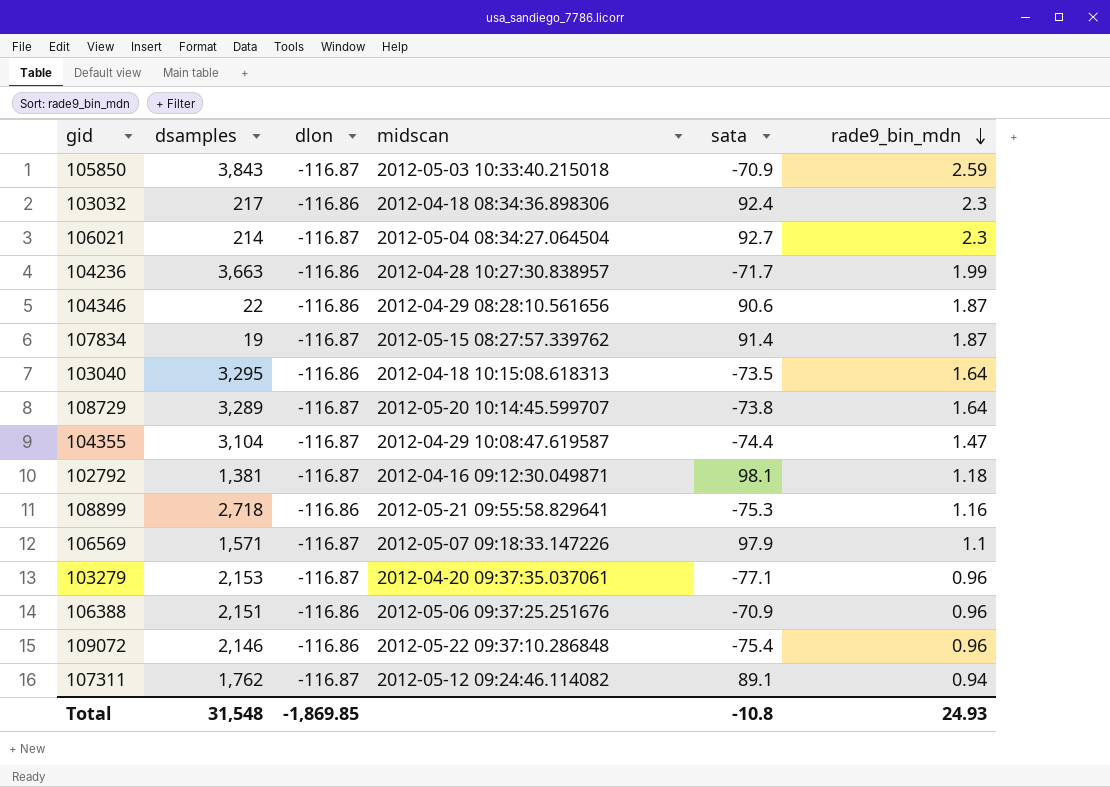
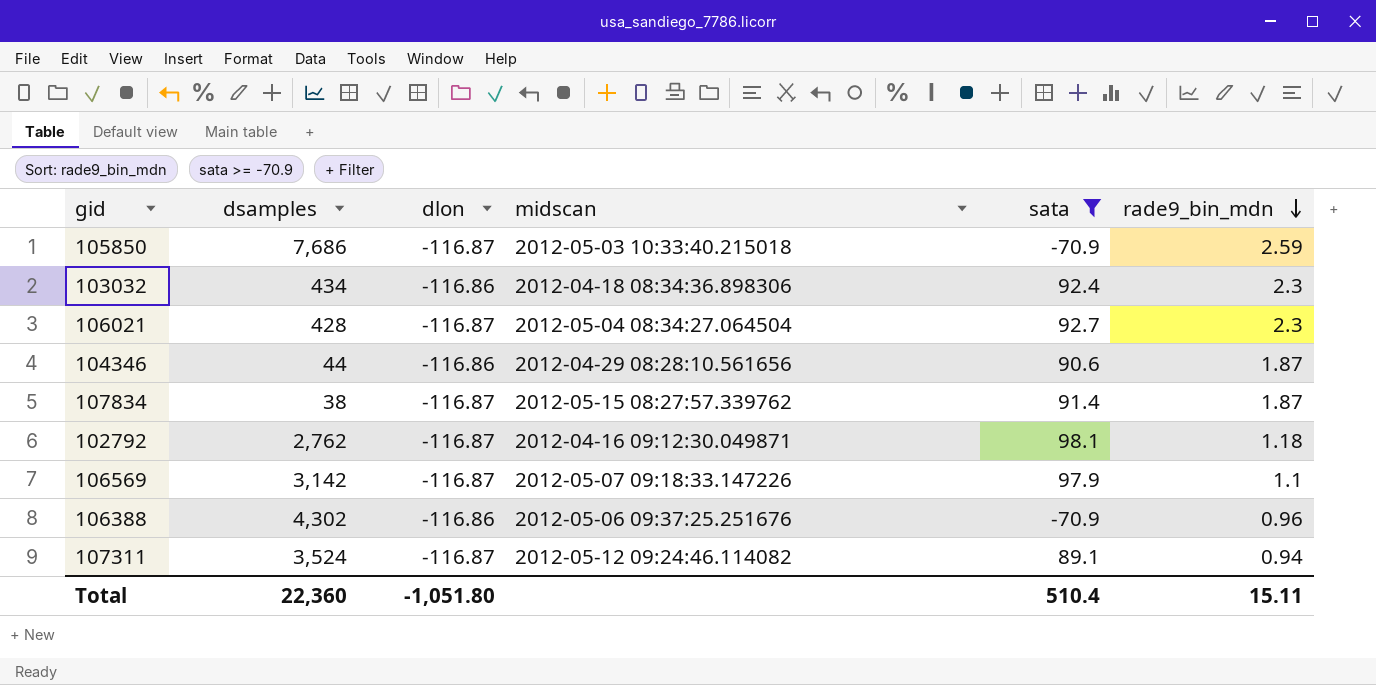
filter: none -> sata >= -70.9
105850 | dsamples: 3,843 -> 7,686
103032 | dsamples: 217 -> 434
106021 | dsamples: 214 -> 428
104346 | dsamples: 22 -> 44
107834 | dsamples: 19 -> 38
102792 | dsamples: 1,381 -> 2,762
106569 | dsamples: 1,571 -> 3,142
106388 | dsamples: 2,151 -> 4,302
107311 | dsamples: 1,762 -> 3,524
Total | dsamples: 31,548 -> 22,360
Total | dlon: -1,869.85 -> -1,051.80
Total | sata: -10.8 -> 510.4
Total | rade9_bin_mdn: 24.93 -> 15.11

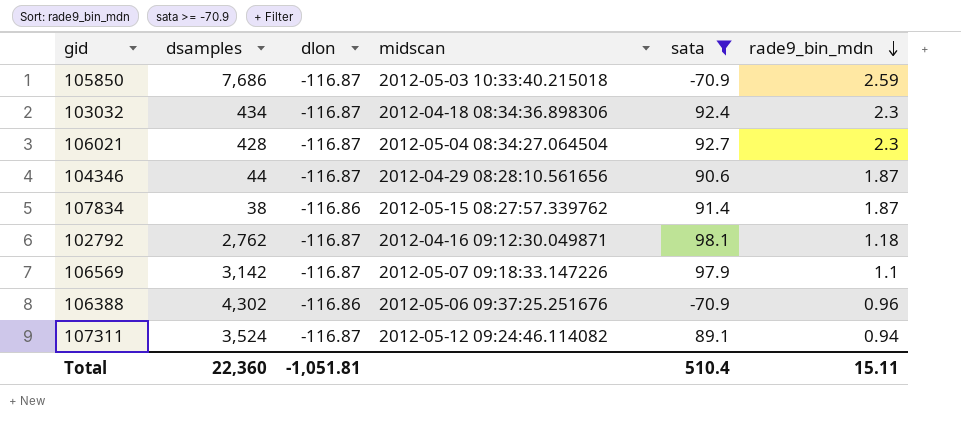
103032 | dlon: -116.86 -> -116.87
104346 | dlon: -116.86 -> -116.87
107834 | dlon: -116.87 -> -116.86
Total | dlon: -1,051.80 -> -1,051.81

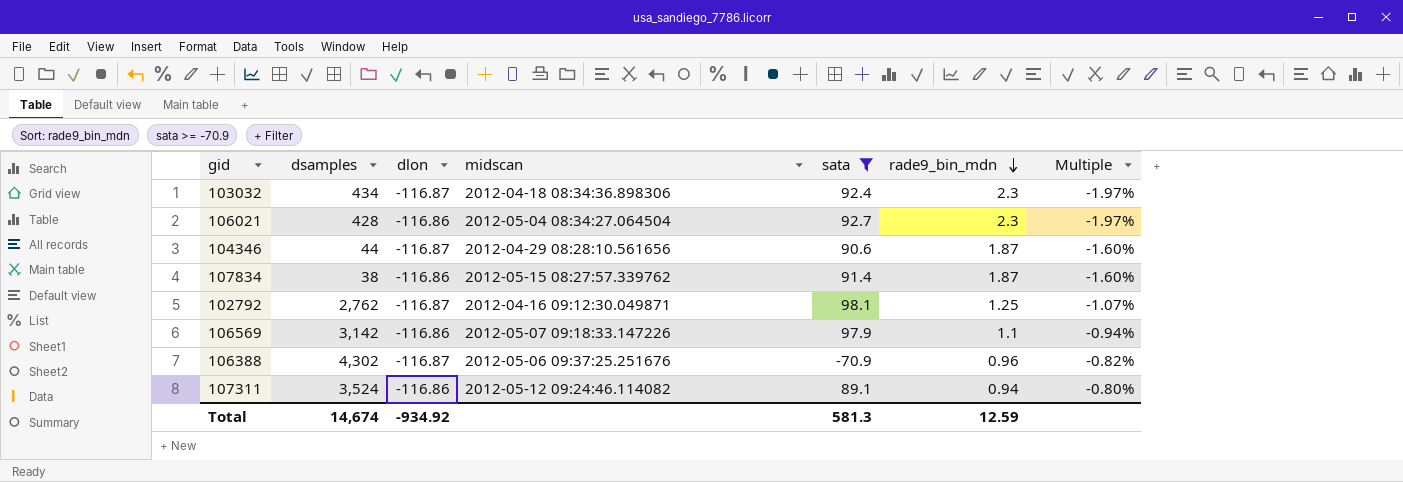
column Multiple | formula: none -> [rade9_bin_mdn] / [dlon]
row 105850: 7,686 | -116.87 | 2012-05-03 10:33:40.215018 | -70.9 | 2.59 -> none
106021 | dlon: -116.87 -> -116.86
102792 | rade9_bin_mdn: 1.18 -> 1.25
106569 | dlon: -116.87 -> -116.86
106388 | dlon: -116.86 -> -116.87
107311 | dlon: -116.87 -> -116.86
Total | dsamples: 22,360 -> 14,674
Total | dlon: -1,051.81 -> -934.92
Total | sata: 510.4 -> 581.3
Total | rade9_bin_mdn: 15.11 -> 12.59

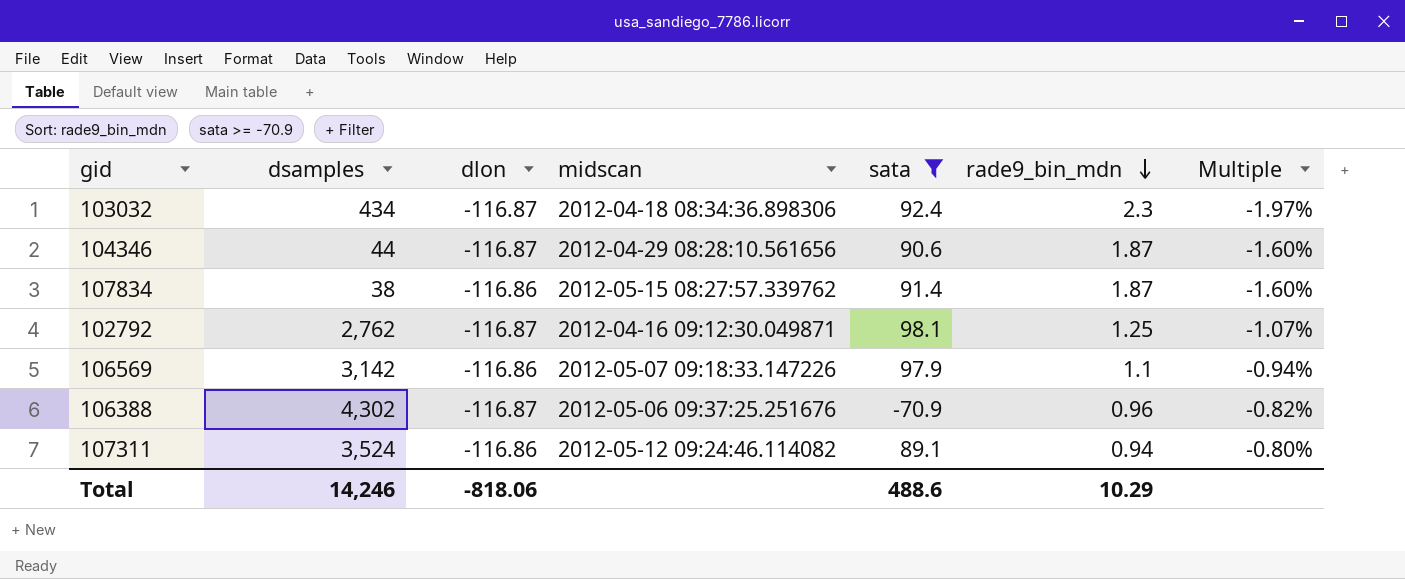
row 106021: 428 | -116.86 | 2012-05-04 08:34:27.064504 | 92.7 | 2.3 | -1.97% -> none
Total | dsamples: 14,674 -> 14,246
Total | dlon: -934.92 -> -818.06
Total | sata: 581.3 -> 488.6
Total | rade9_bin_mdn: 12.59 -> 10.29

